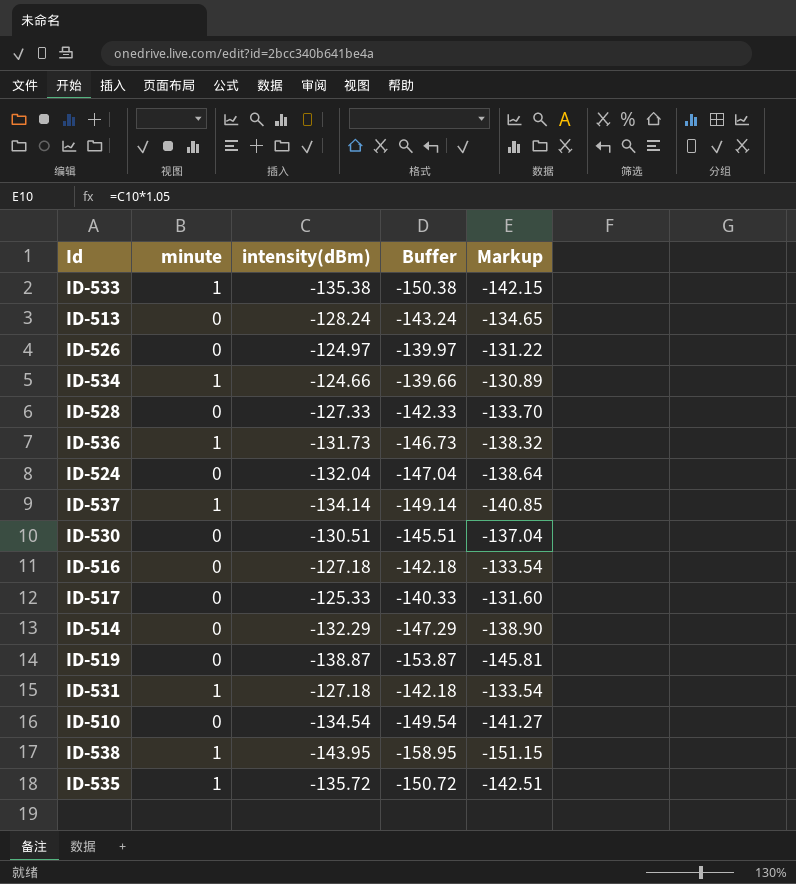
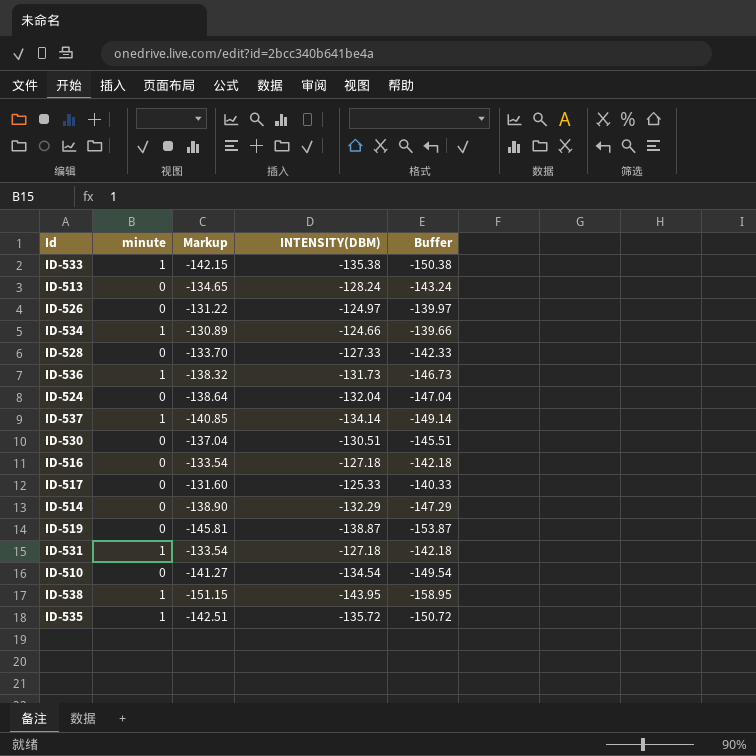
column Markup | position: 5 -> 3
column name: intensity(dBm) -> INTENSITY(DBM)

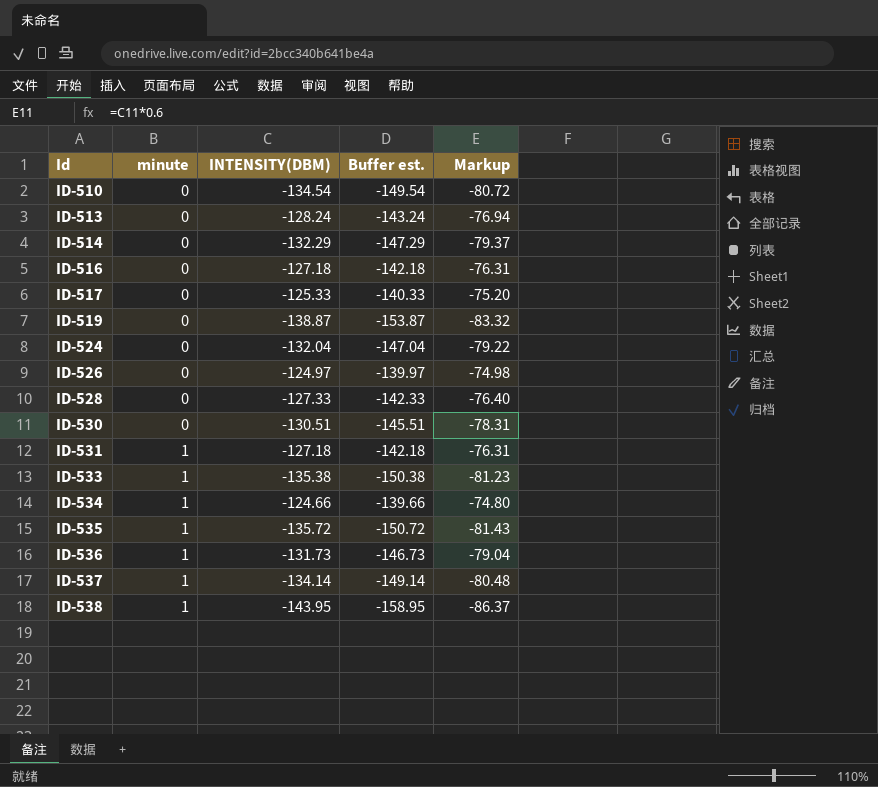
row order: none -> Id ascending
column name: Buffer -> Buffer est.
column Markup | formula: [INTENSITY(DBM)] * 1.05 -> [INTENSITY(DBM)] * 0.6
column Markup | position: 3 -> 5

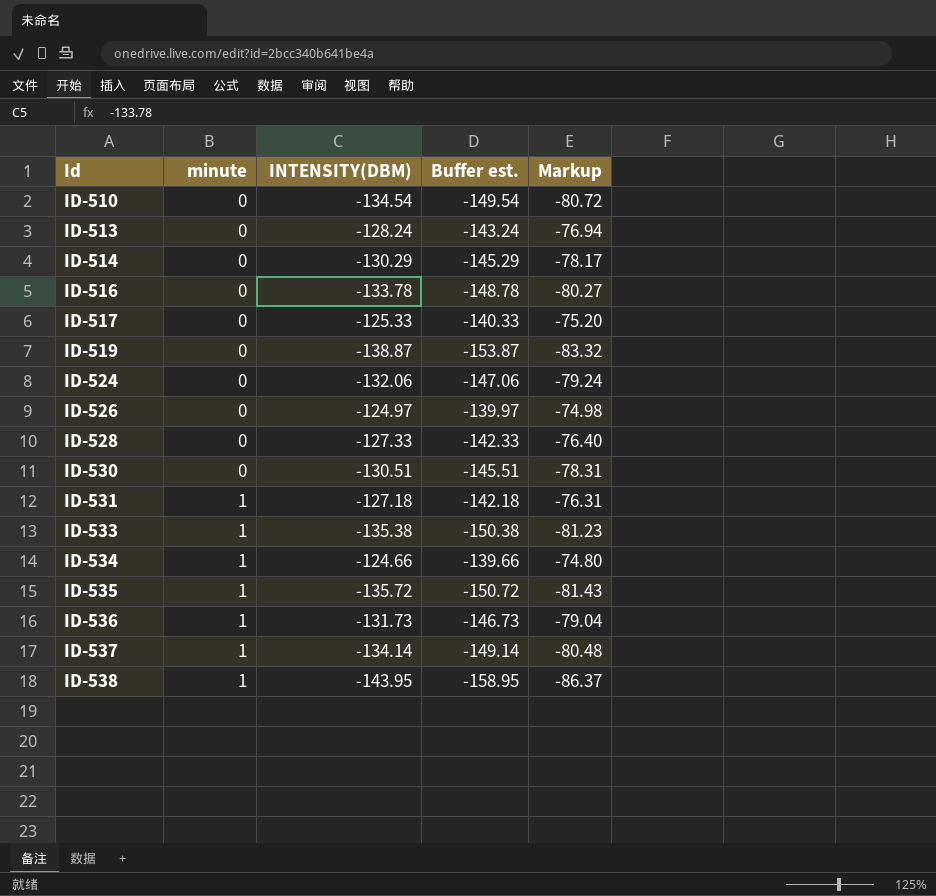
ID-514 | INTENSITY(DBM): -132.29 -> -130.29
ID-514 | Buffer est.: -147.29 -> -145.29
ID-514 | Markup: -79.37 -> -78.17
ID-516 | INTENSITY(DBM): -127.18 -> -133.78
ID-516 | Buffer est.: -142.18 -> -148.78
ID-516 | Markup: -76.31 -> -80.27
ID-524 | INTENSITY(DBM): -132.04 -> -132.06
ID-524 | Buffer est.: -147.04 -> -147.06
ID-524 | Markup: -79.22 -> -79.24

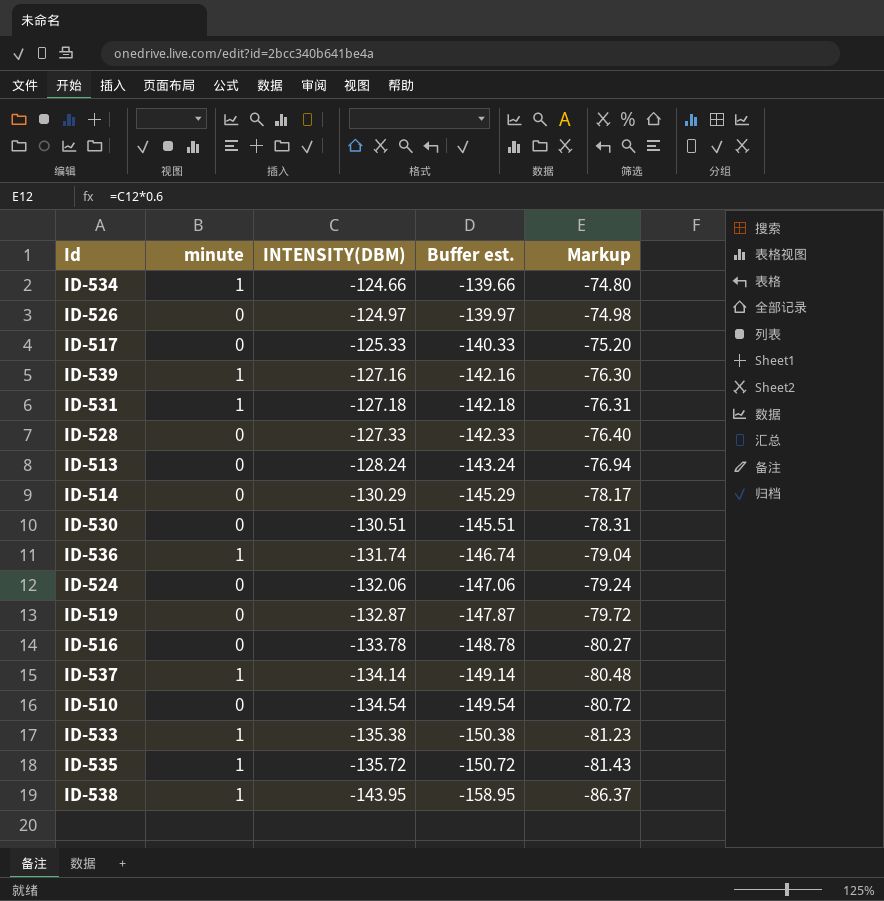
row order: Id ascending -> INTENSITY(DBM) descending
row ID-539: none -> 1 | -127.16 | -142.16 | -76.30
ID-536 | INTENSITY(DBM): -131.73 -> -131.74
ID-536 | Buffer est.: -146.73 -> -146.74
ID-519 | INTENSITY(DBM): -138.87 -> -132.87
ID-519 | Buffer est.: -153.87 -> -147.87
ID-519 | Markup: -83.32 -> -79.72

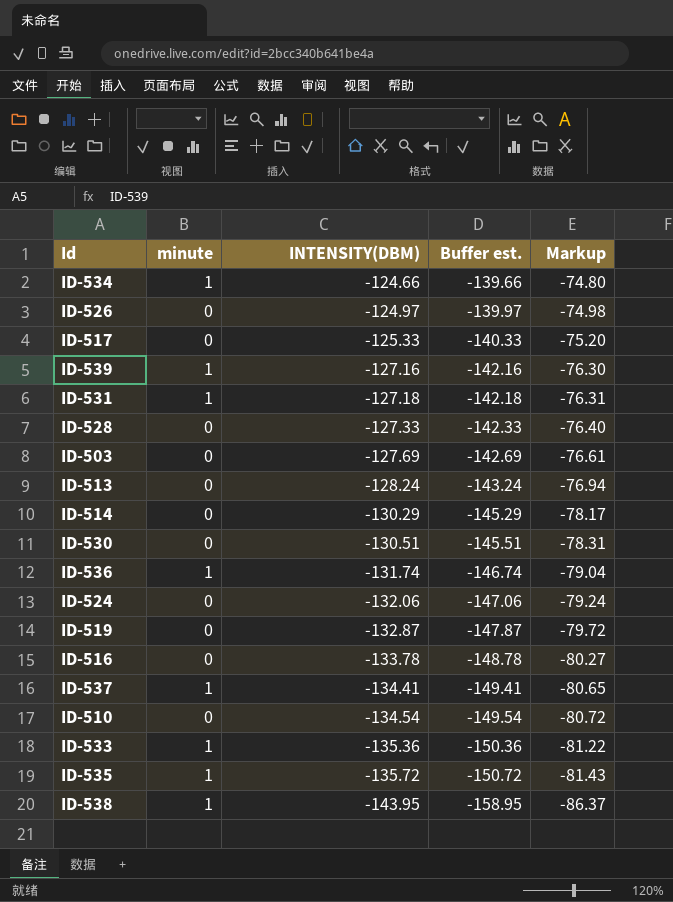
row ID-503: none -> 0 | -127.69 | -142.69 | -76.61
ID-537 | INTENSITY(DBM): -134.14 -> -134.41
ID-537 | Buffer est.: -149.14 -> -149.41
ID-537 | Markup: -80.48 -> -80.65
ID-533 | INTENSITY(DBM): -135.38 -> -135.36
ID-533 | Buffer est.: -150.38 -> -150.36
ID-533 | Markup: -81.23 -> -81.22

